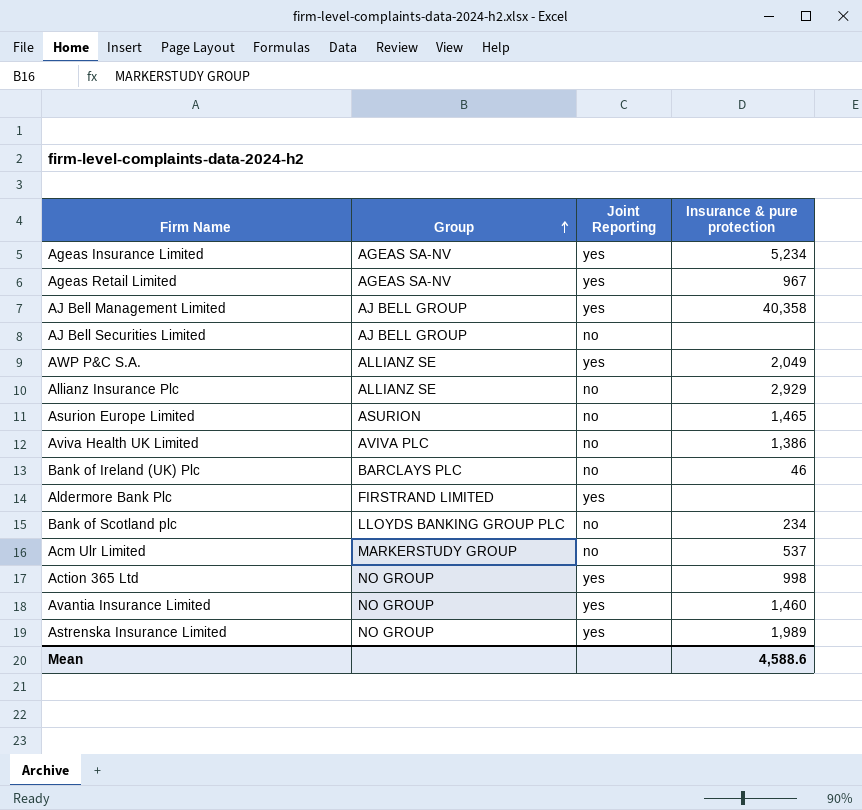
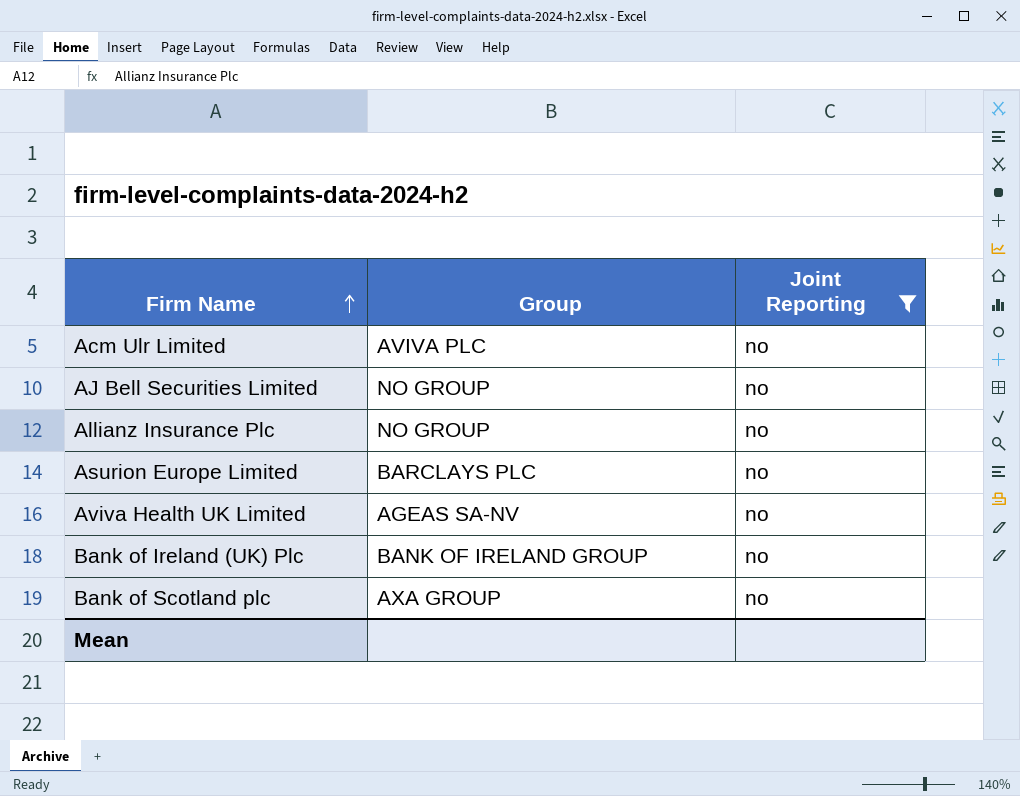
filter: none -> Joint Reporting = no
row order: Group ascending -> Firm Name ascending
column Insurance & pure protection | position: 4 -> none
Acm Ulr Limited | Group: MARKERSTUDY GROUP -> AVIVA PLC
AJ Bell Securities Limited | Group: AJ BELL GROUP -> NO GROUP
Allianz Insurance Plc | Group: ALLIANZ SE -> NO GROUP
Asurion Europe Limited | Group: ASURION -> BARCLAYS PLC
Aviva Health UK Limited | Group: AVIVA PLC -> AGEAS SA-NV
Bank of Ireland (UK) Plc | Group: BARCLAYS PLC -> BANK OF IRELAND GROUP
Bank of Scotland plc | Group: LLOYDS BANKING GROUP PLC -> AXA GROUP

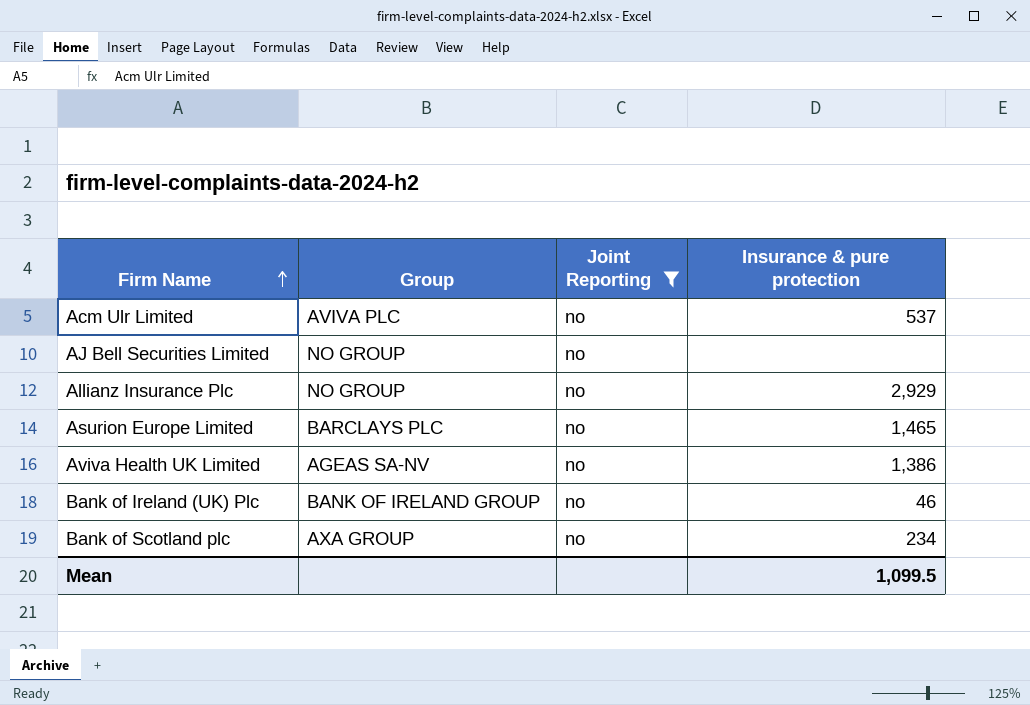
column Insurance & pure protection | position: none -> 4

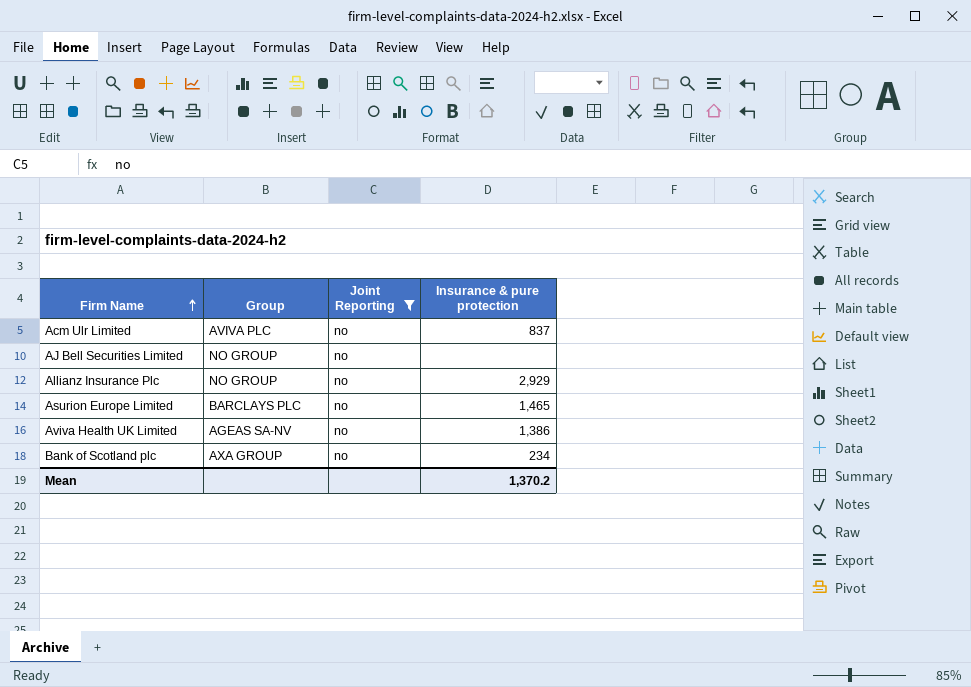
row Bank of Ireland (UK) Plc: BANK OF IRELAND GROUP | no | 46 -> none
Acm Ulr Limited | Insurance & pure protection: 537 -> 837
Mean | Insurance & pure protection: 1,099.5 -> 1,370.2

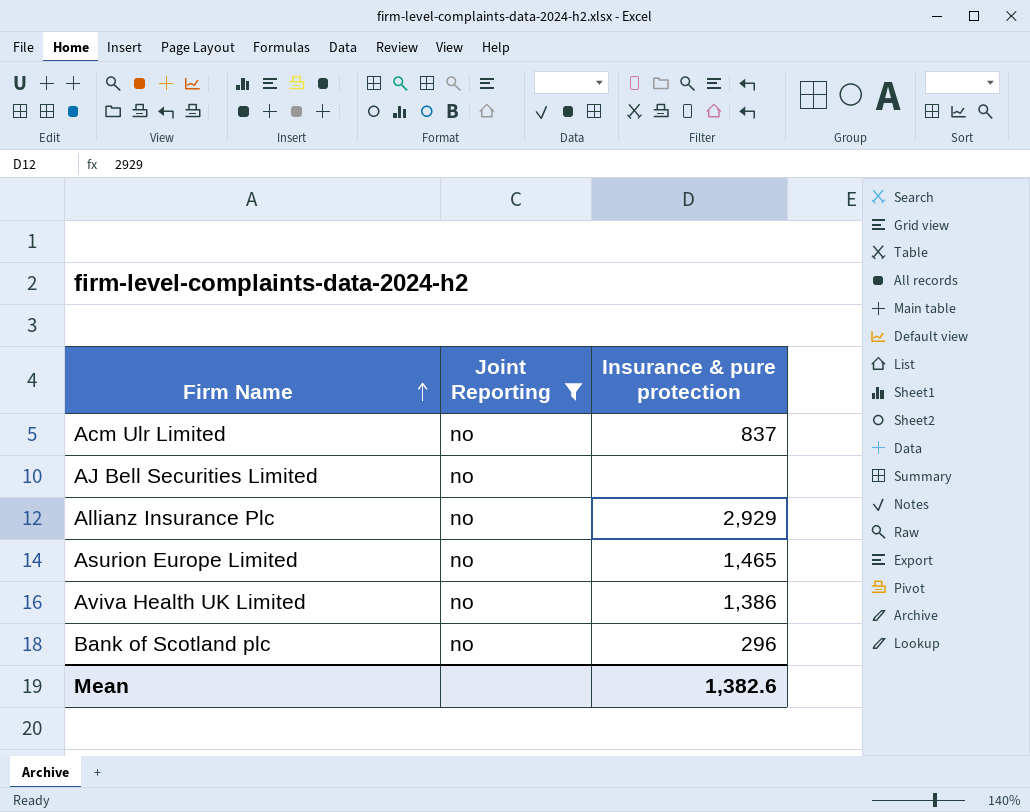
column Group | position: 2 -> none
Bank of Scotland plc | Insurance & pure protection: 234 -> 296
Mean | Insurance & pure protection: 1,370.2 -> 1,382.6

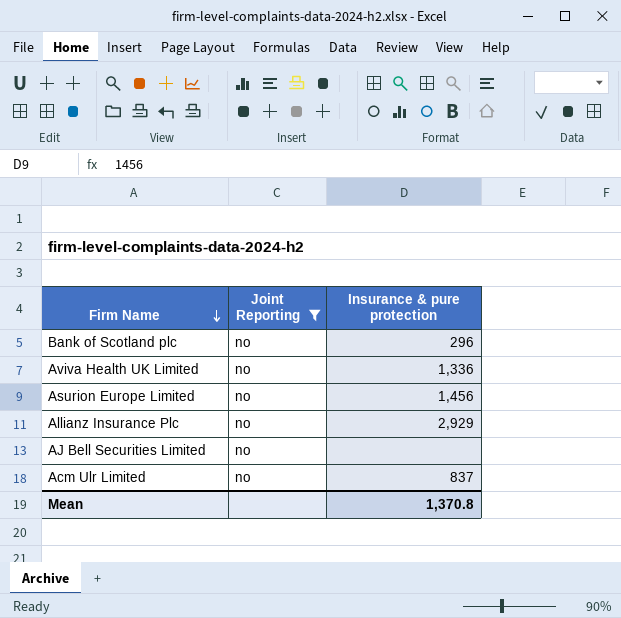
row order: Firm Name ascending -> Firm Name descending
Aviva Health UK Limited | Insurance & pure protection: 1,386 -> 1,336
Asurion Europe Limited | Insurance & pure protection: 1,465 -> 1,456
Mean | Insurance & pure protection: 1,382.6 -> 1,370.8

